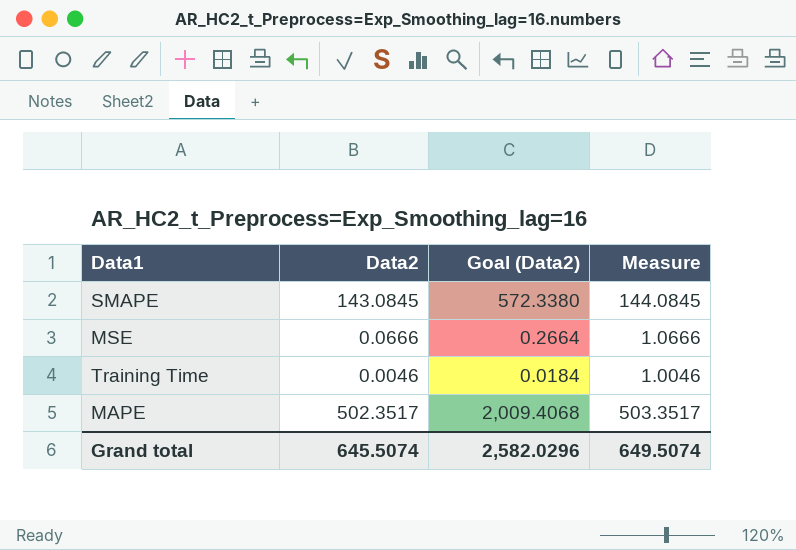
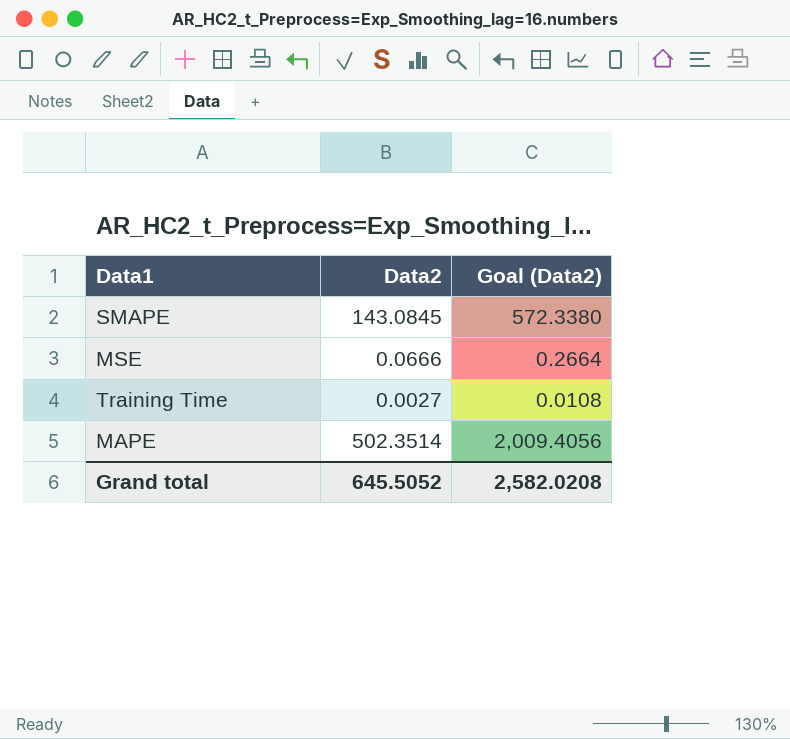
column Measure | formula: [Data2] + 1 -> none
Training Time | Data2: 0.0046 -> 0.0027
Training Time | Goal (Data2): 0.0184 -> 0.0108
MAPE | Data2: 502.3517 -> 502.3514
MAPE | Goal (Data2): 2,009.4068 -> 2,009.4056
Grand total | Data2: 645.5074 -> 645.5052
Grand total | Goal (Data2): 2,582.0296 -> 2,582.0208

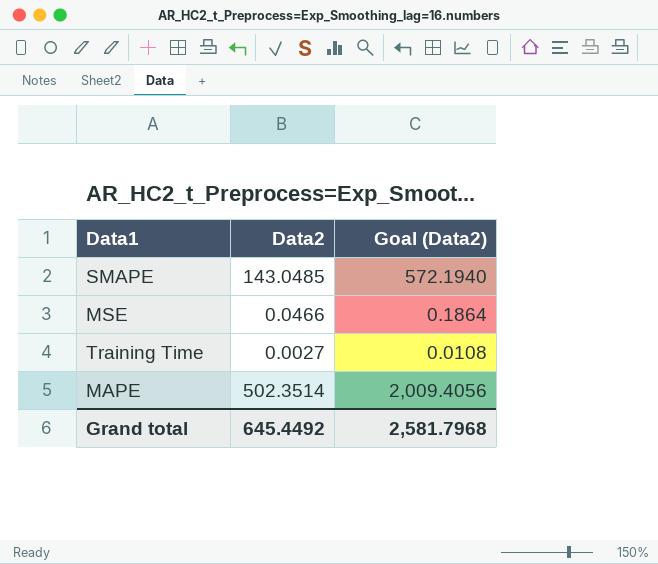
SMAPE | Data2: 143.0845 -> 143.0485
SMAPE | Goal (Data2): 572.3380 -> 572.1940
MSE | Data2: 0.0666 -> 0.0466
MSE | Goal (Data2): 0.2664 -> 0.1864
Grand total | Data2: 645.5052 -> 645.4492
Grand total | Goal (Data2): 2,582.0208 -> 2,581.7968

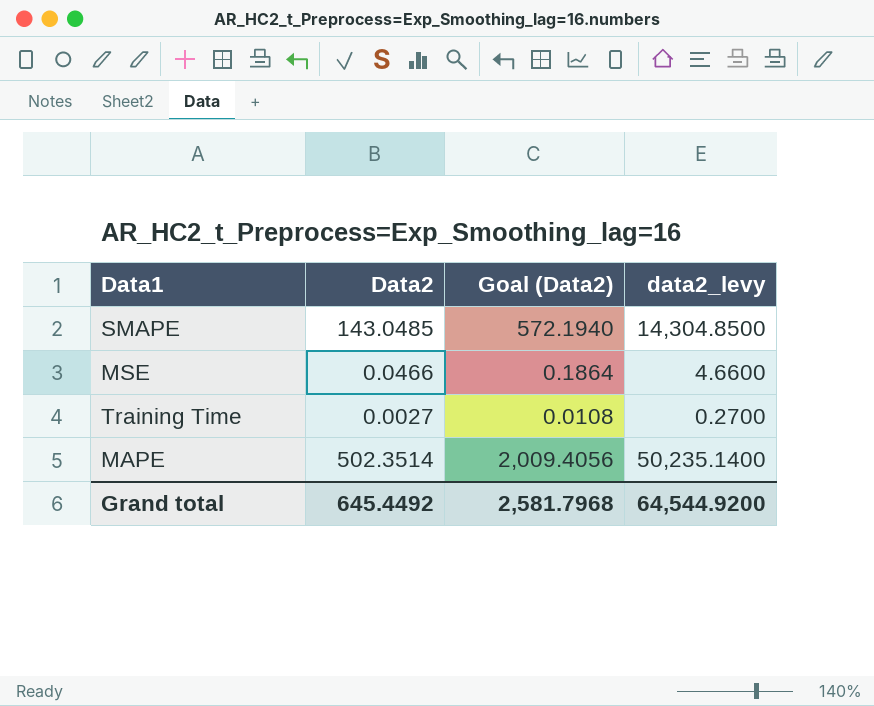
column data2_levy | formula: none -> [Data2] * 100

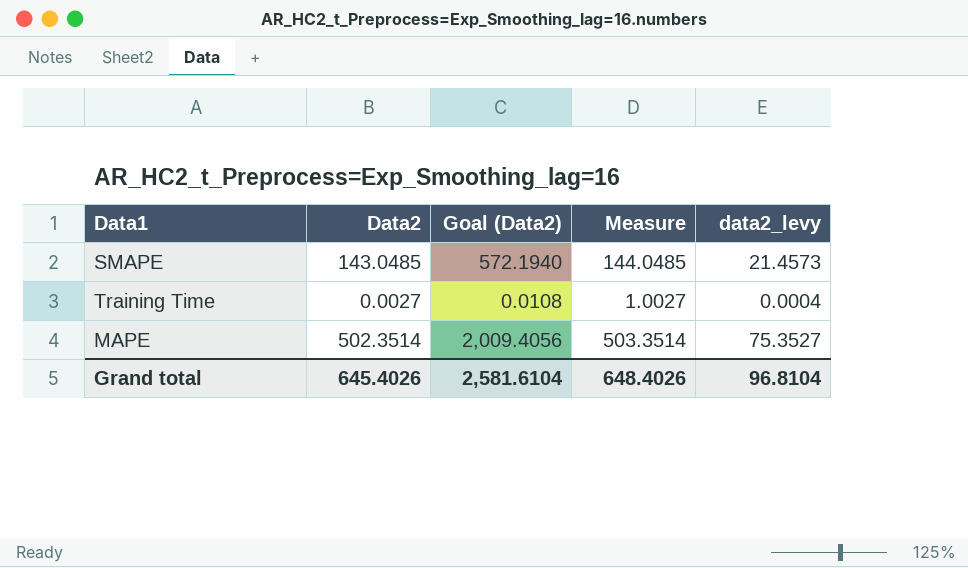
column Measure | formula: none -> [Data2] + 1
column data2_levy | formula: [Data2] * 100 -> [Data2] * 0.15
row MSE: 0.0466 | 0.1864 | 4.6600 -> none
Grand total | Data2: 645.4492 -> 645.4026
Grand total | Goal (Data2): 2,581.7968 -> 2,581.6104
Grand total | data2_levy: 64,544.9200 -> 96.8104

